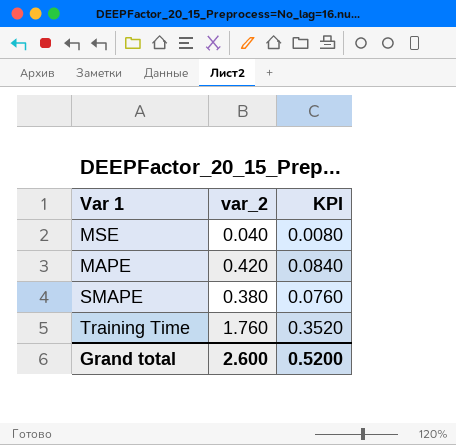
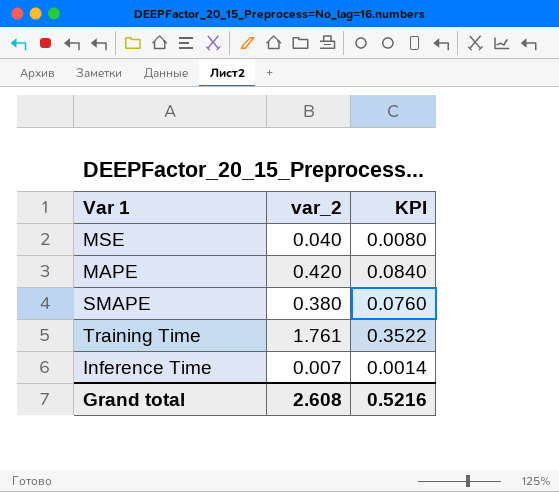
Training Time | var_2: 1.760 -> 1.761
Training Time | KPI: 0.3520 -> 0.3522
row Inference Time: none -> 0.007 | 0.0014
Grand total | var_2: 2.600 -> 2.608
Grand total | KPI: 0.5200 -> 0.5216

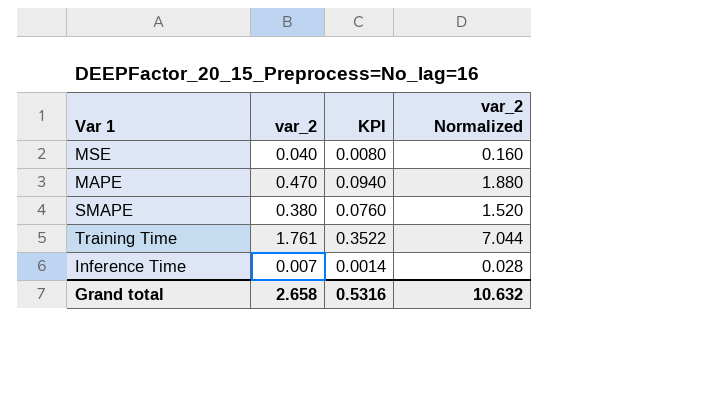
column var_2 Normalized | formula: none -> [var_2] * 4
MAPE | var_2: 0.420 -> 0.470
MAPE | KPI: 0.0840 -> 0.0940
Grand total | var_2: 2.608 -> 2.658
Grand total | KPI: 0.5216 -> 0.5316

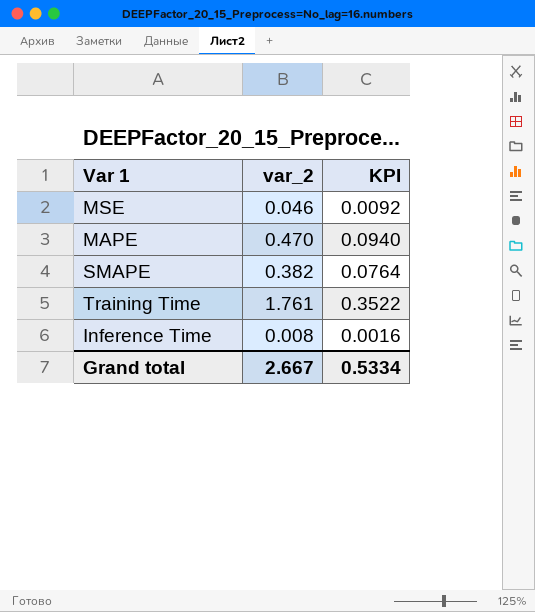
column var_2 Normalized | formula: [var_2] * 4 -> none
MSE | var_2: 0.040 -> 0.046
MSE | KPI: 0.0080 -> 0.0092
SMAPE | var_2: 0.380 -> 0.382
SMAPE | KPI: 0.0760 -> 0.0764
Inference Time | var_2: 0.007 -> 0.008
Inference Time | KPI: 0.0014 -> 0.0016
Grand total | var_2: 2.658 -> 2.667
Grand total | KPI: 0.5316 -> 0.5334

